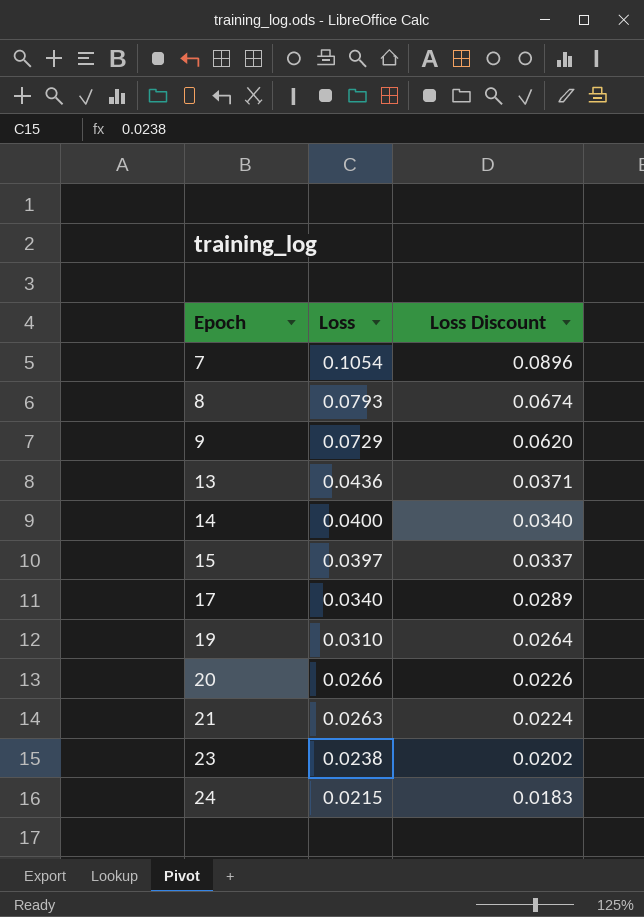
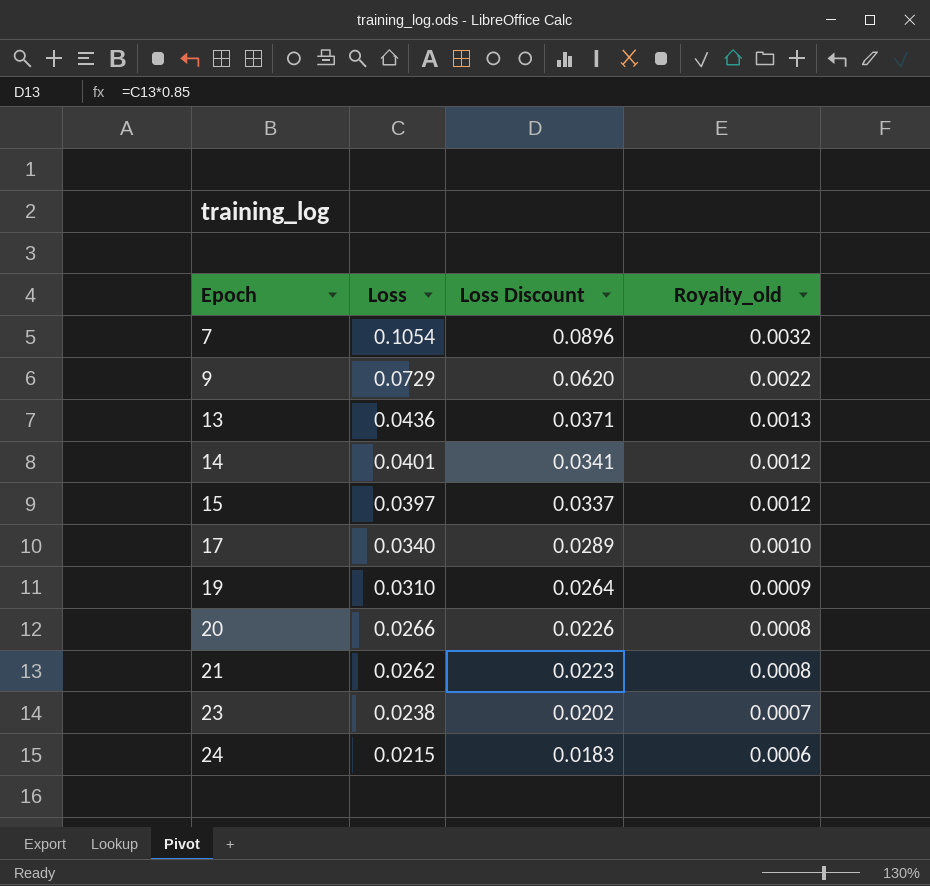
column Royalty_old | formula: none -> [Loss] * 0.03
row 8: 0.0793 | 0.0674 -> none
14 | Loss: 0.0400 -> 0.0401
14 | Loss Discount: 0.0340 -> 0.0341
21 | Loss: 0.0263 -> 0.0262
21 | Loss Discount: 0.0224 -> 0.0223

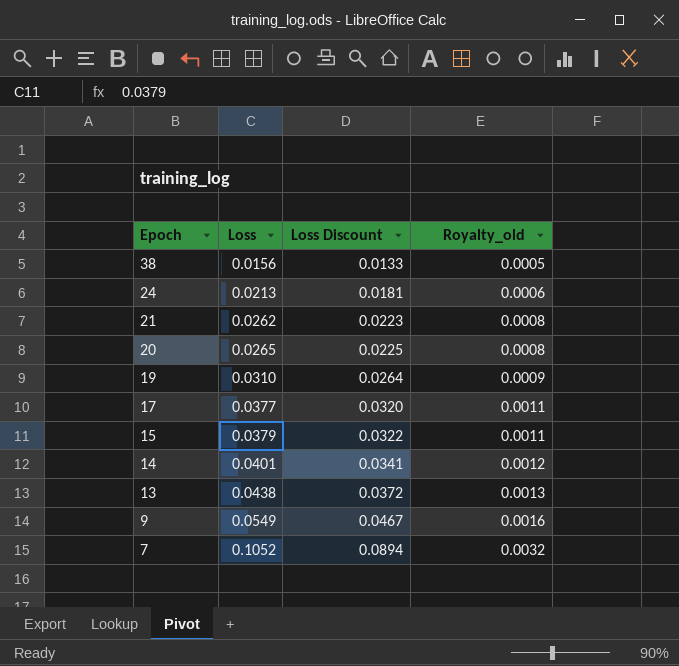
row order: Epoch ascending -> Epoch descending
row 23: 0.0238 | 0.0202 | 0.0007 -> none
row 38: none -> 0.0156 | 0.0133 | 0.0005
24 | Loss: 0.0215 -> 0.0213
24 | Loss Discount: 0.0183 -> 0.0181
20 | Loss: 0.0266 -> 0.0265
20 | Loss Discount: 0.0226 -> 0.0225
17 | Loss: 0.0340 -> 0.0377
17 | Loss Discount: 0.0289 -> 0.0320
17 | Royalty_old: 0.0010 -> 0.0011
15 | Loss: 0.0397 -> 0.0379
15 | Loss Discount: 0.0337 -> 0.0322
15 | Royalty_old: 0.0012 -> 0.0011
13 | Loss: 0.0436 -> 0.0438
13 | Loss Discount: 0.0371 -> 0.0372
9 | Loss: 0.0729 -> 0.0549
9 | Loss Discount: 0.0620 -> 0.0467
9 | Royalty_old: 0.0022 -> 0.0016
7 | Loss: 0.1054 -> 0.1052
7 | Loss Discount: 0.0896 -> 0.0894

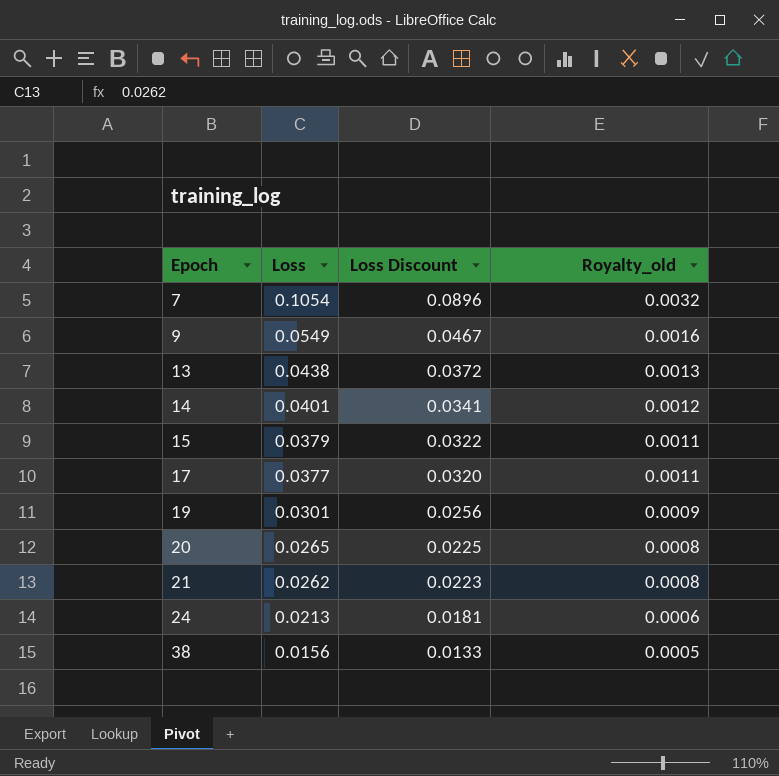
row order: Epoch descending -> Epoch ascending
7 | Loss: 0.1052 -> 0.1054
7 | Loss Discount: 0.0894 -> 0.0896
19 | Loss: 0.0310 -> 0.0301
19 | Loss Discount: 0.0264 -> 0.0256

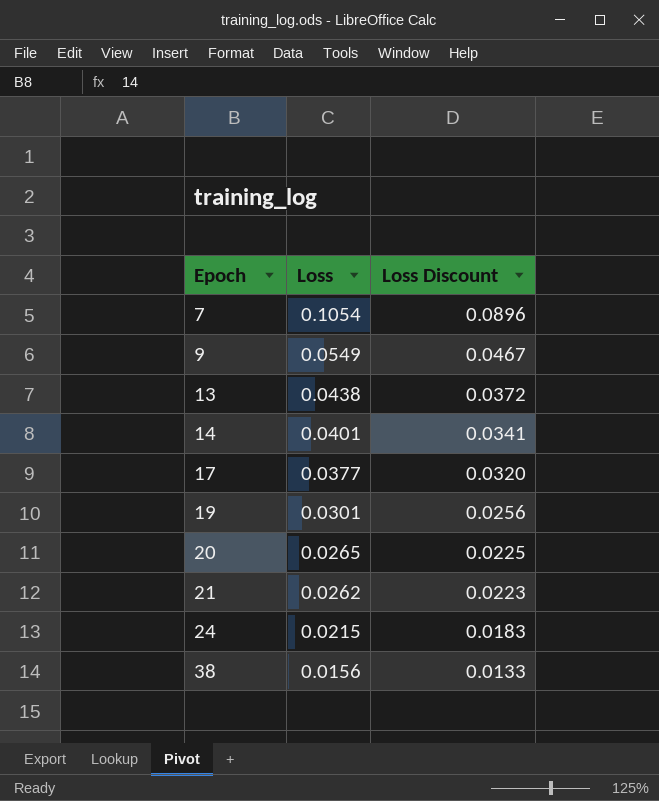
column Royalty_old | formula: [Loss] * 0.03 -> none
row 15: 0.0379 | 0.0322 | 0.0011 -> none
24 | Loss: 0.0213 -> 0.0215
24 | Loss Discount: 0.0181 -> 0.0183

